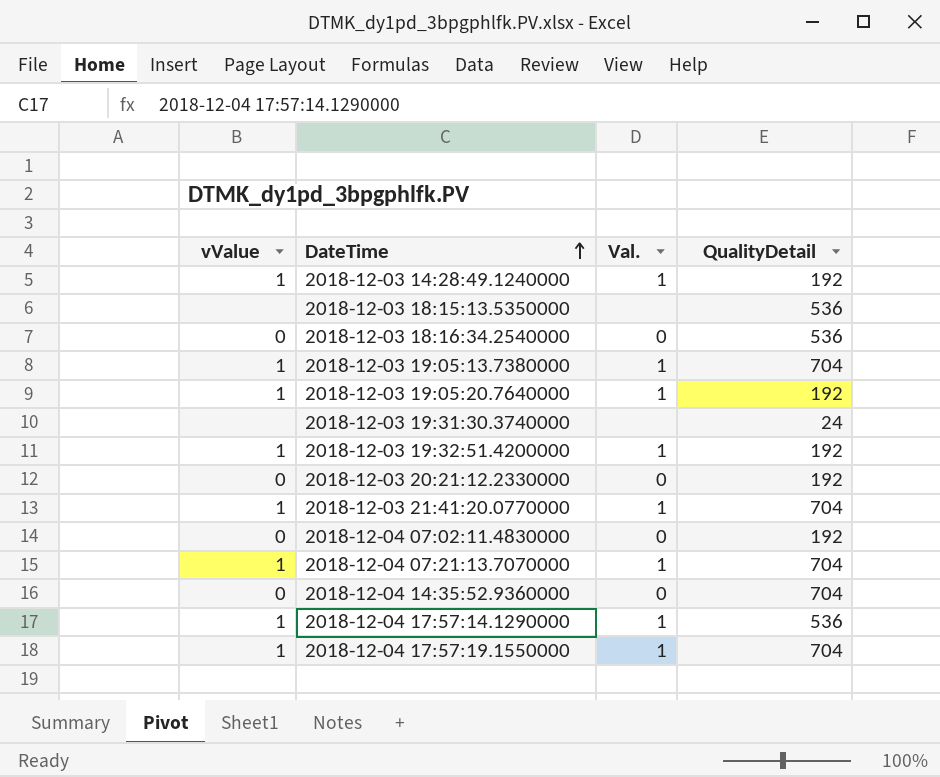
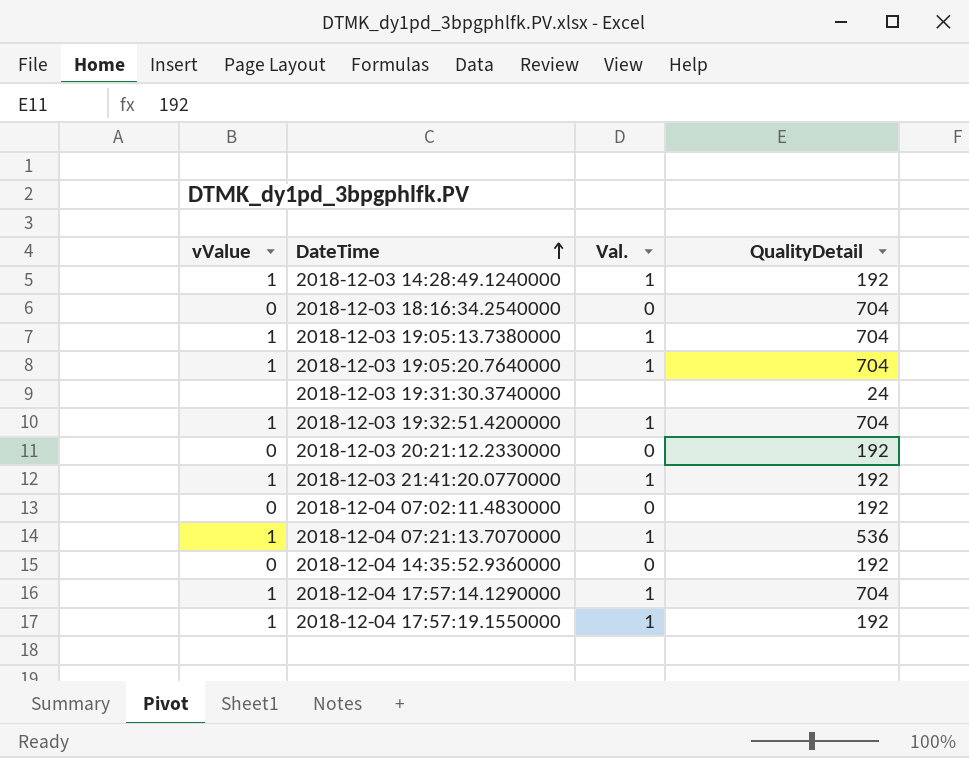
row 2018-12-03 18:15:13.5350000: none | none | 536 -> none
2018-12-03 18:16:34.2540000 | QualityDetail: 536 -> 704
2018-12-03 19:05:20.7640000 | QualityDetail: 192 -> 704
2018-12-03 19:32:51.4200000 | QualityDetail: 192 -> 704
2018-12-03 21:41:20.0770000 | QualityDetail: 704 -> 192
2018-12-04 07:21:13.7070000 | QualityDetail: 704 -> 536
2018-12-04 14:35:52.9360000 | QualityDetail: 704 -> 192
2018-12-04 17:57:14.1290000 | QualityDetail: 536 -> 704
2018-12-04 17:57:19.1550000 | QualityDetail: 704 -> 192

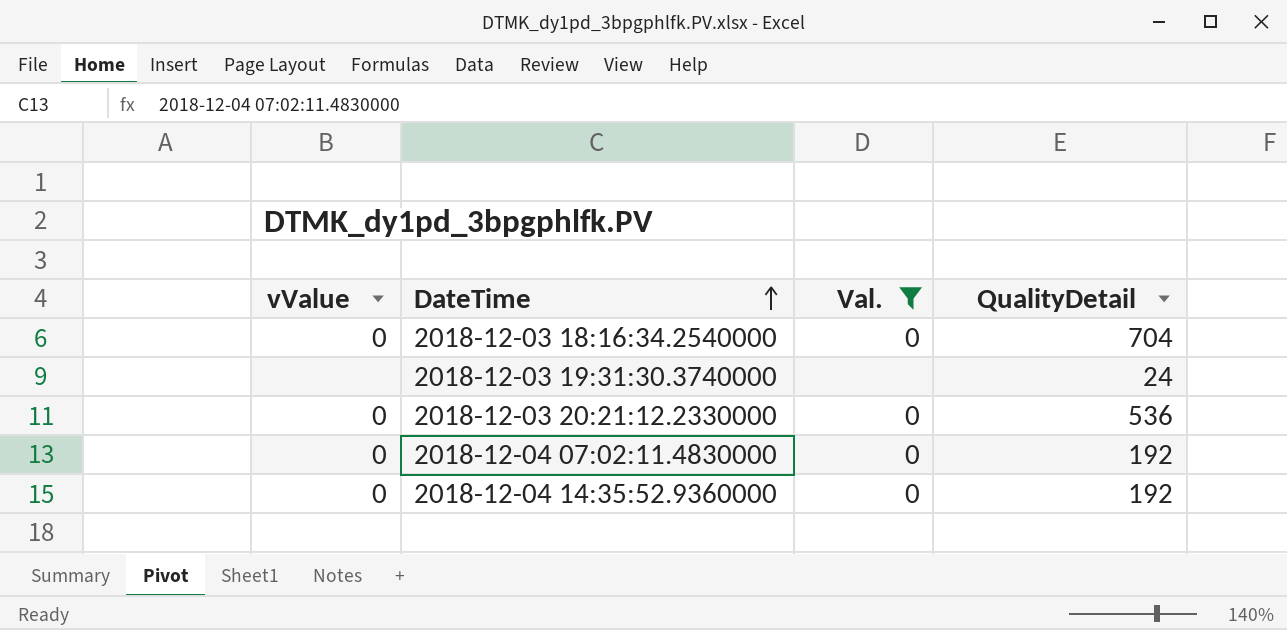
filter: none -> Val. != 1
2018-12-03 20:21:12.2330000 | QualityDetail: 192 -> 536

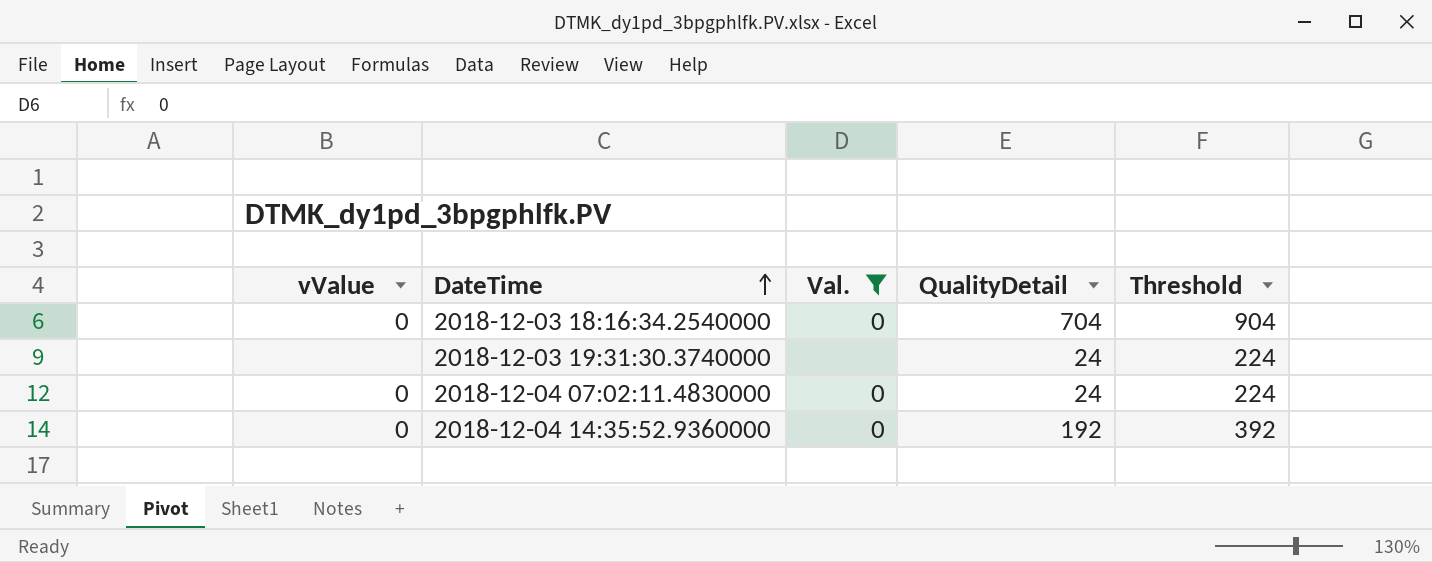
column Threshold | formula: none -> [QualityDetail] + 200
row 2018-12-03 20:21:12.2330000: 0 | 0 | 536 -> none
2018-12-04 07:02:11.4830000 | QualityDetail: 192 -> 24

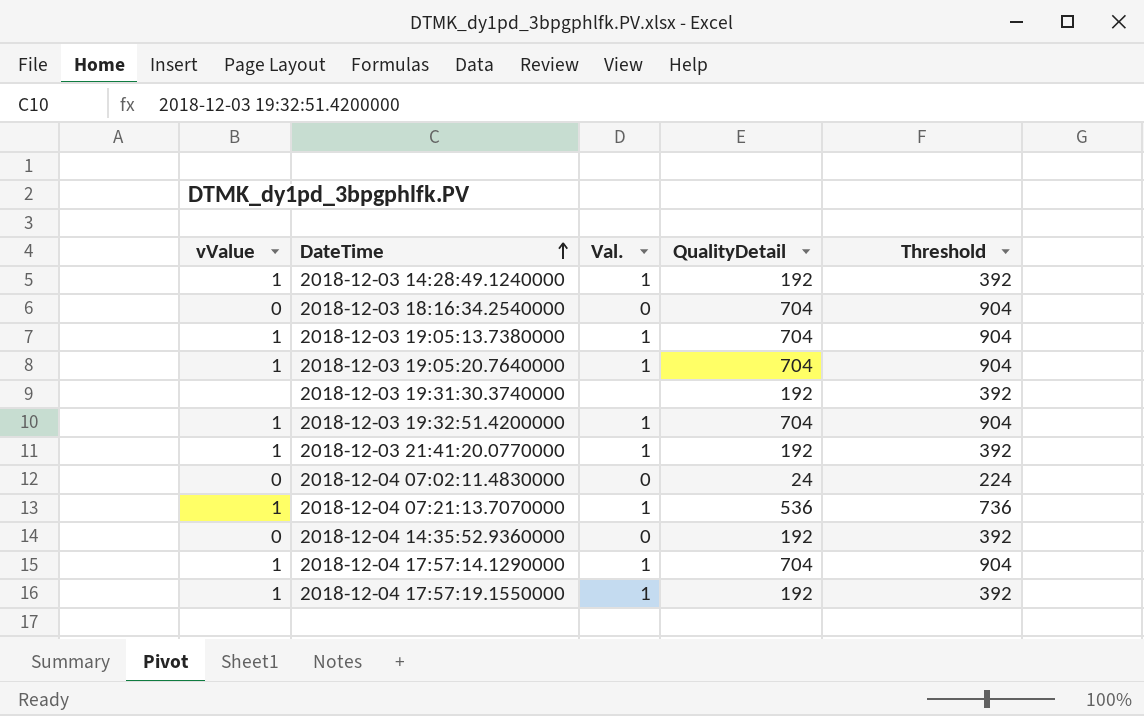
filter: Val. != 1 -> none
2018-12-03 19:31:30.3740000 | QualityDetail: 24 -> 192
2018-12-03 19:31:30.3740000 | Threshold: 224 -> 392

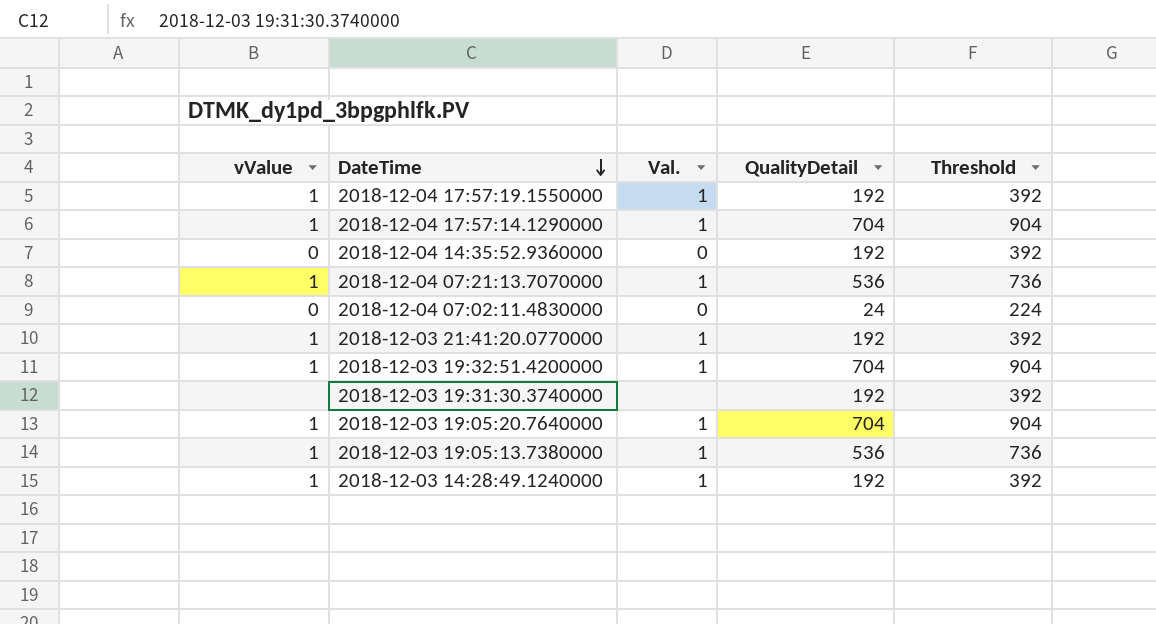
row order: DateTime ascending -> DateTime descending
row 2018-12-03 18:16:34.2540000: 0 | 0 | 704 | 904 -> none
2018-12-03 19:05:13.7380000 | QualityDetail: 704 -> 536
2018-12-03 19:05:13.7380000 | Threshold: 904 -> 736

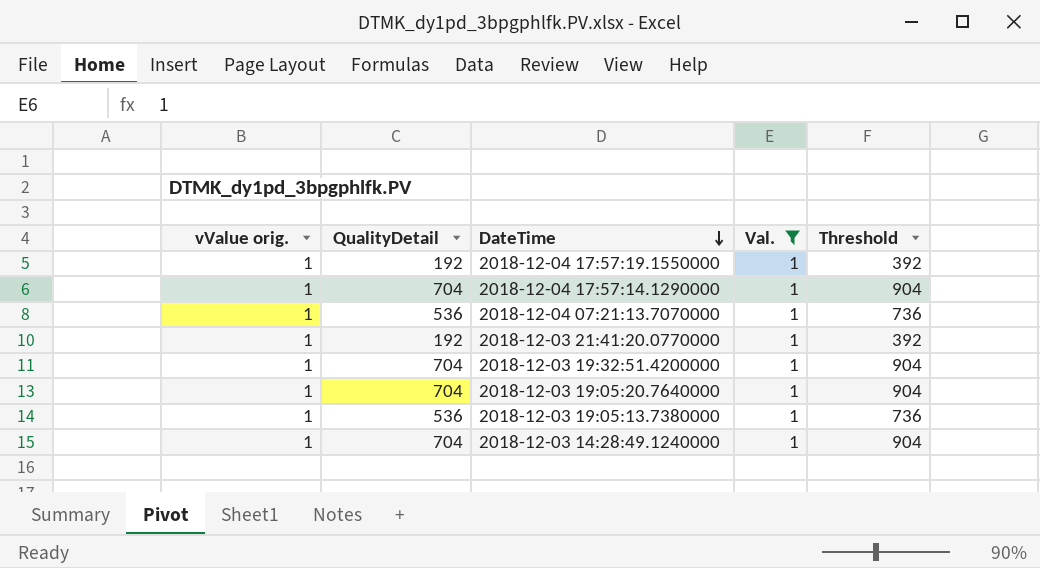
filter: none -> Val. = 1
column name: vValue -> vValue orig.
column QualityDetail | position: 4 -> 2
2018-12-03 14:28:49.1240000 | QualityDetail: 192 -> 704
2018-12-03 14:28:49.1240000 | Threshold: 392 -> 904

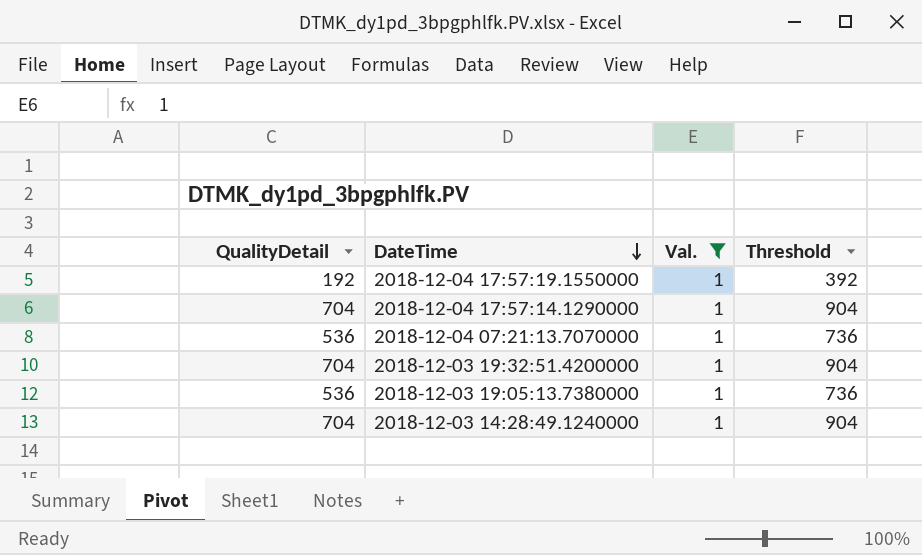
column vValue orig. | position: 1 -> none
row 2018-12-03 21:41:20.0770000: 1 | 192 | 1 | 392 -> none
row 2018-12-03 19:05:20.7640000: 1 | 704 | 1 | 904 -> none

